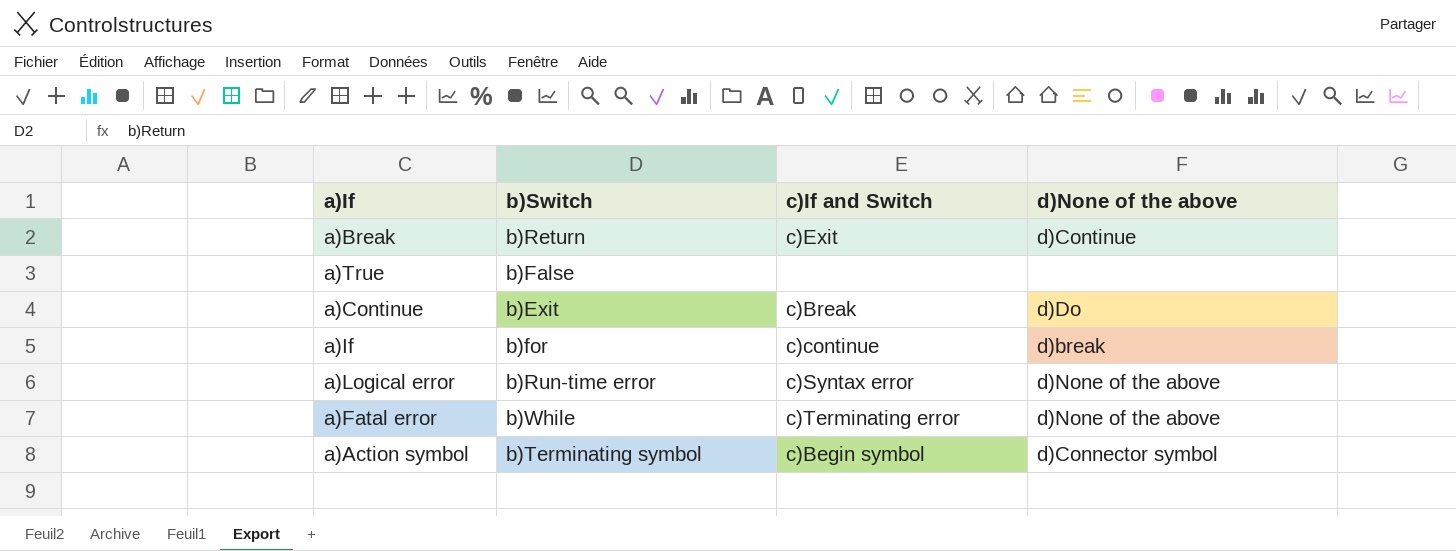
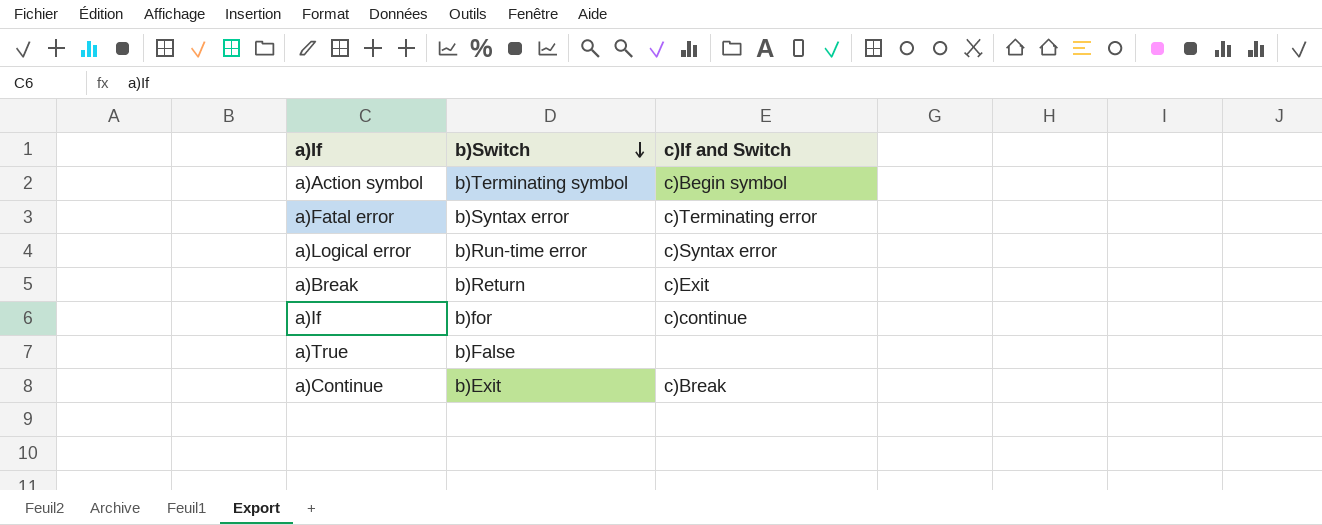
row order: none -> b)Switch descending
column d)None of the above | position: 4 -> none
a)Fatal error | b)Switch: b)While -> b)Syntax error

